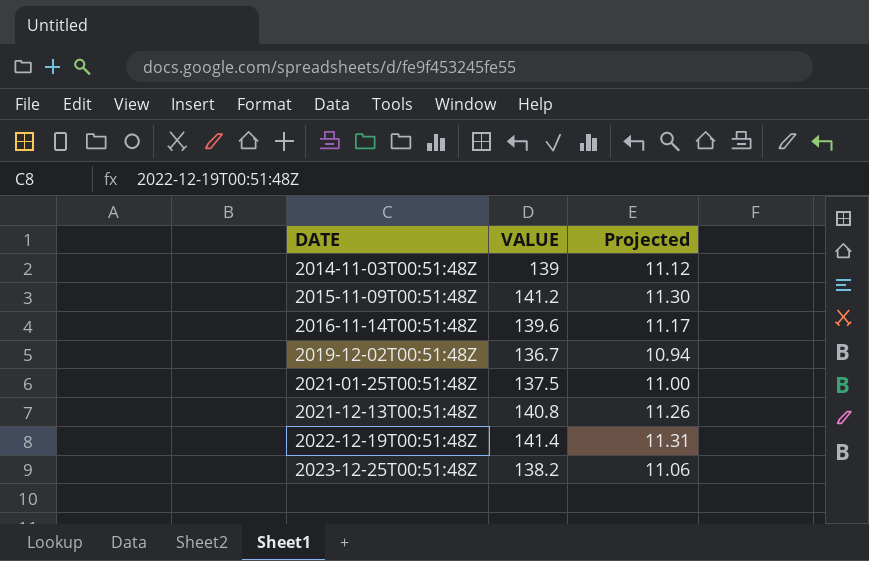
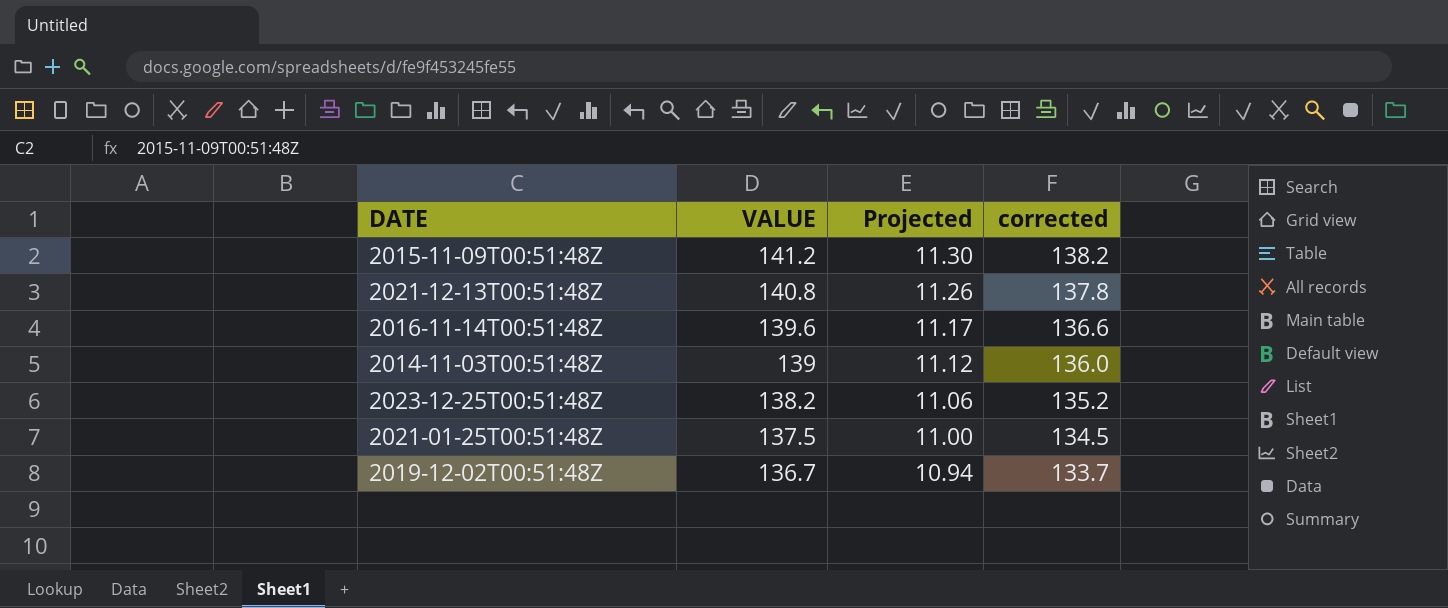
row order: DATE ascending -> VALUE descending
column corrected | formula: none -> [VALUE] - 3
row 2022-12-19T00:51:48Z: 141.4 | 11.31 -> none

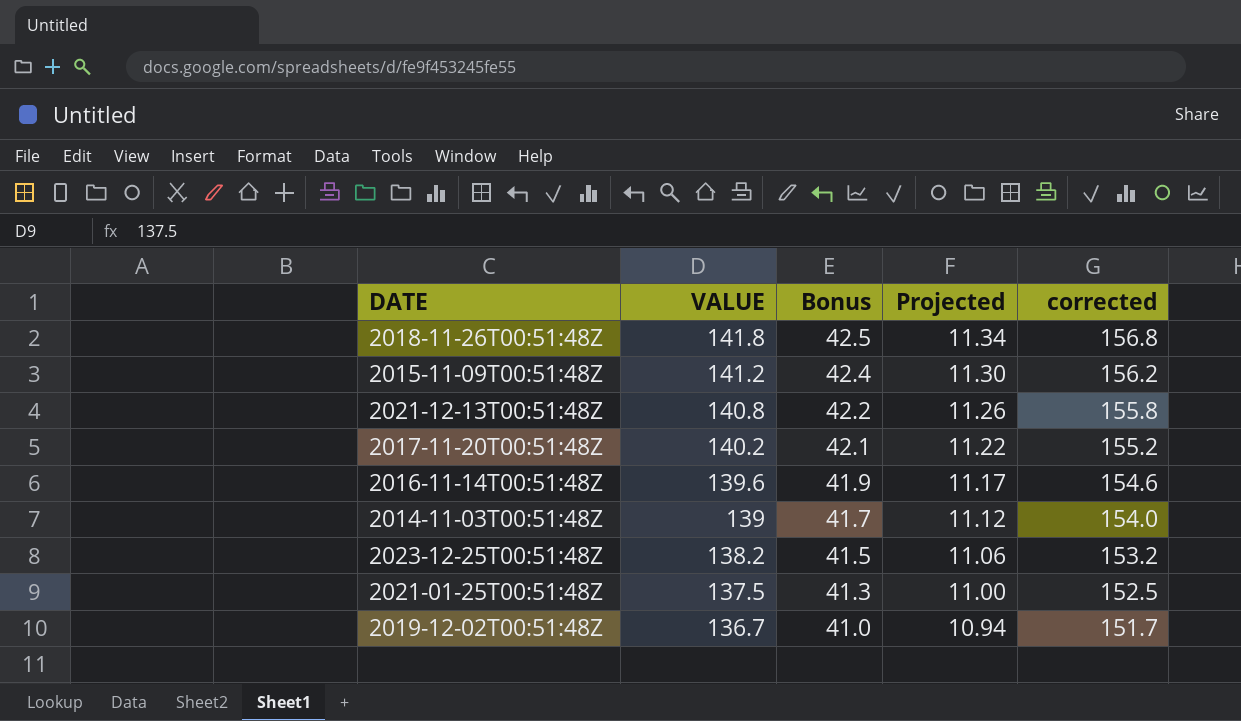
column Bonus | formula: none -> [VALUE] * 0.3
column corrected | formula: [VALUE] - 3 -> [VALUE] + 15
row 2018-11-26T00:51:48Z: none -> 141.8 | 42.5 | 11.34 | 156.8
row 2017-11-20T00:51:48Z: none -> 140.2 | 42.1 | 11.22 | 155.2

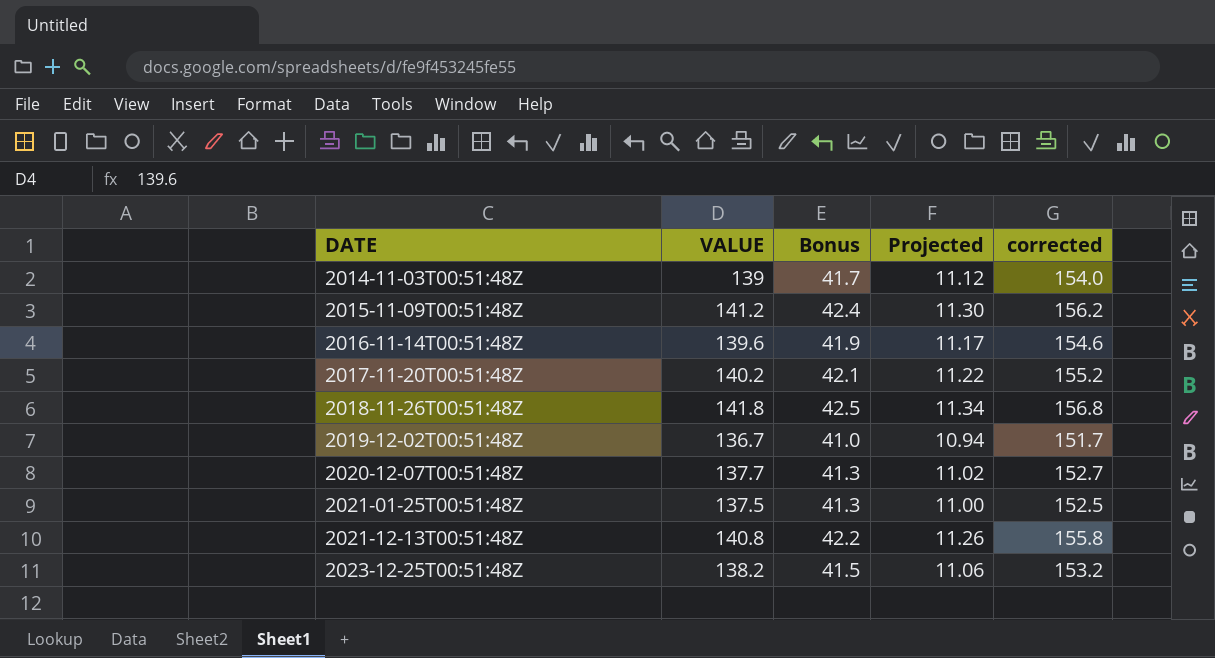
row order: VALUE descending -> DATE ascending
row 2020-12-07T00:51:48Z: none -> 137.7 | 41.3 | 11.02 | 152.7

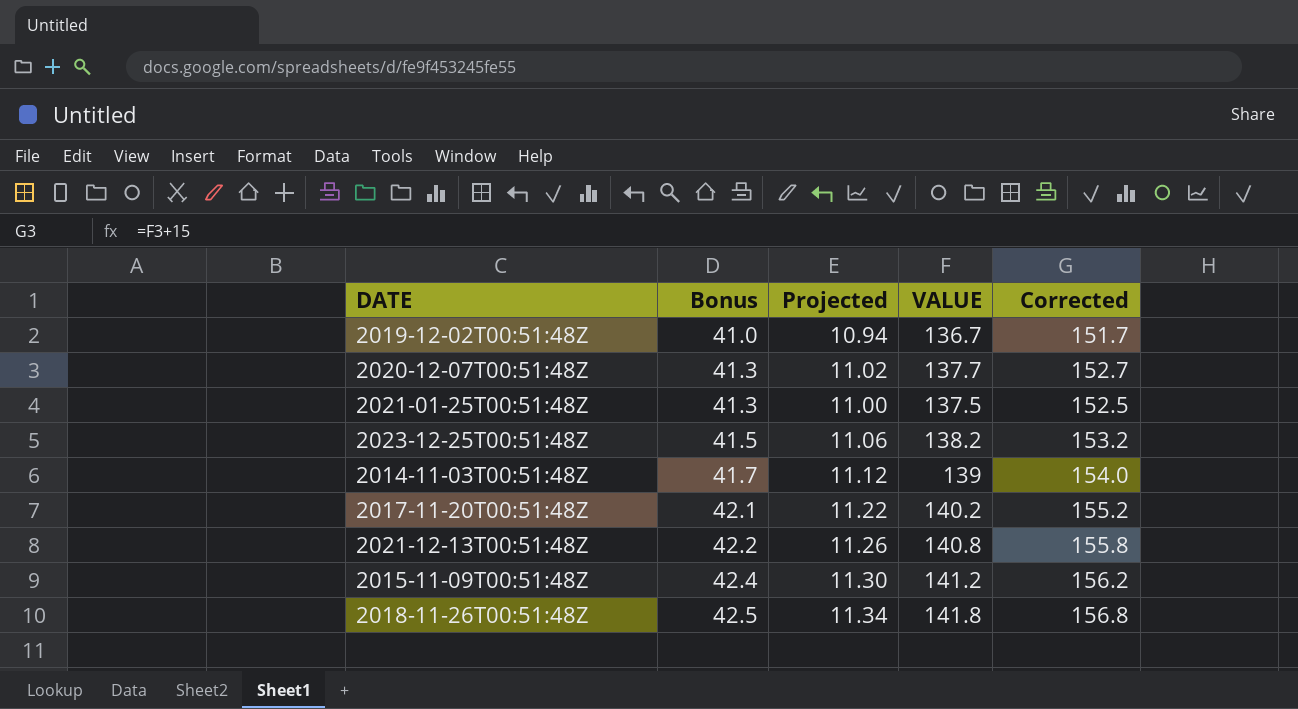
row order: DATE ascending -> Bonus ascending
column VALUE | position: 2 -> 4
column name: corrected -> Corrected
row 2016-11-14T00:51:48Z: 139.6 | 41.9 | 11.17 | 154.6 -> none

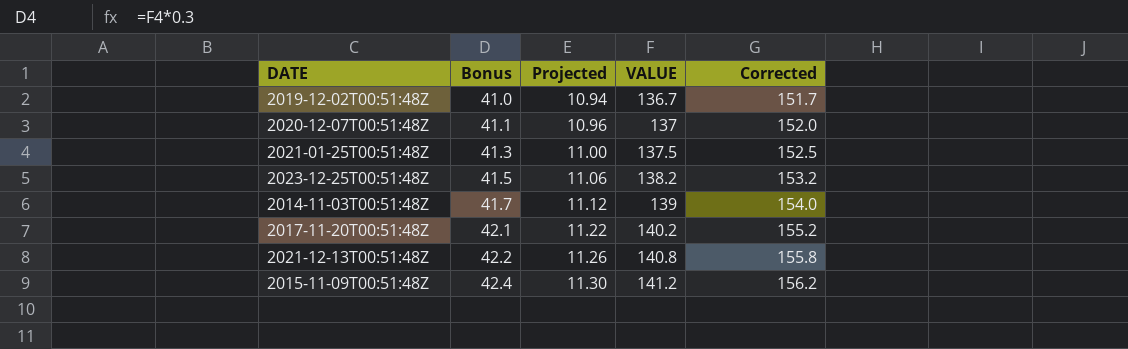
row 2018-11-26T00:51:48Z: 42.5 | 11.34 | 141.8 | 156.8 -> none
2020-12-07T00:51:48Z | Bonus: 41.3 -> 41.1
2020-12-07T00:51:48Z | Projected: 11.02 -> 10.96
2020-12-07T00:51:48Z | VALUE: 137.7 -> 137
2020-12-07T00:51:48Z | Corrected: 152.7 -> 152.0

